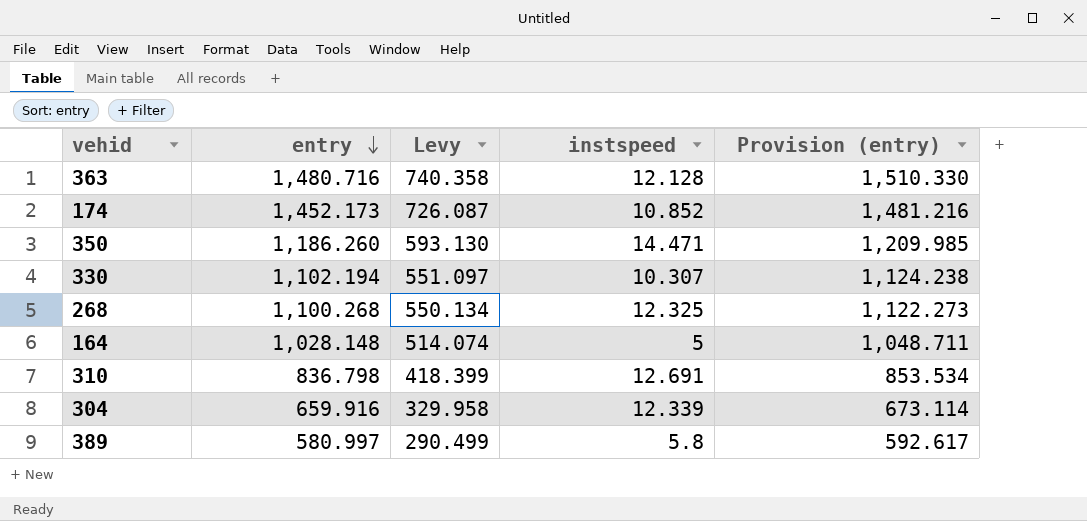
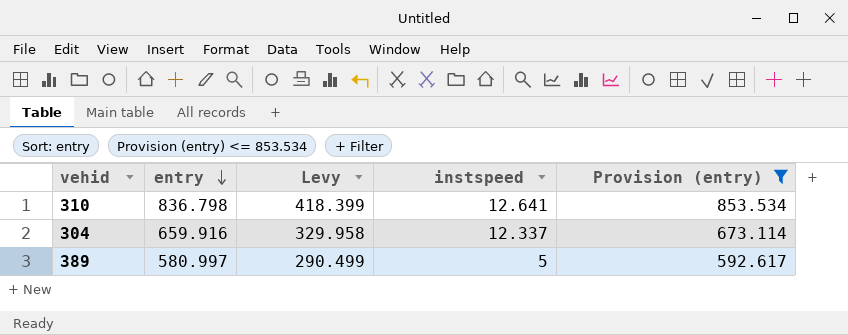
filter: none -> Provision (entry) <= 853.534
310 | instspeed: 12.691 -> 12.641
304 | instspeed: 12.339 -> 12.337
389 | instspeed: 5.8 -> 5

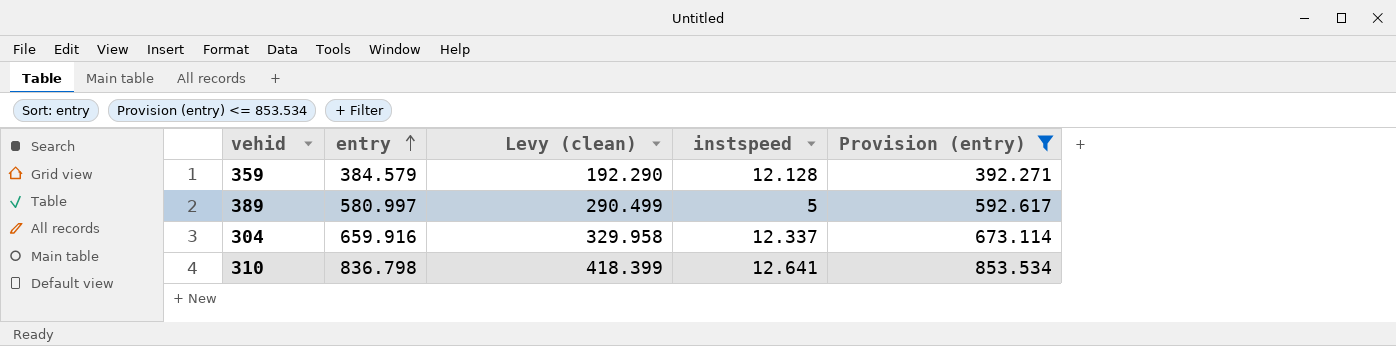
row order: entry descending -> entry ascending
column name: Levy -> Levy (clean)
row 359: none -> 384.579 | 192.290 | 12.128 | 392.271

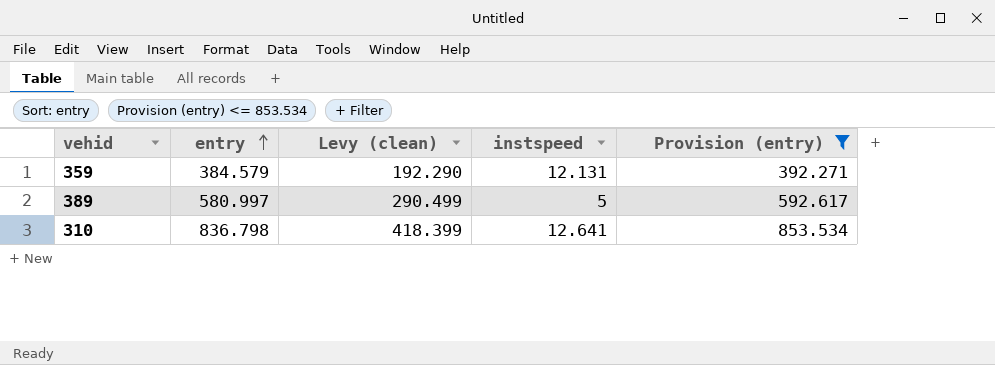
row 304: 659.916 | 329.958 | 12.337 | 673.114 -> none
359 | instspeed: 12.128 -> 12.131

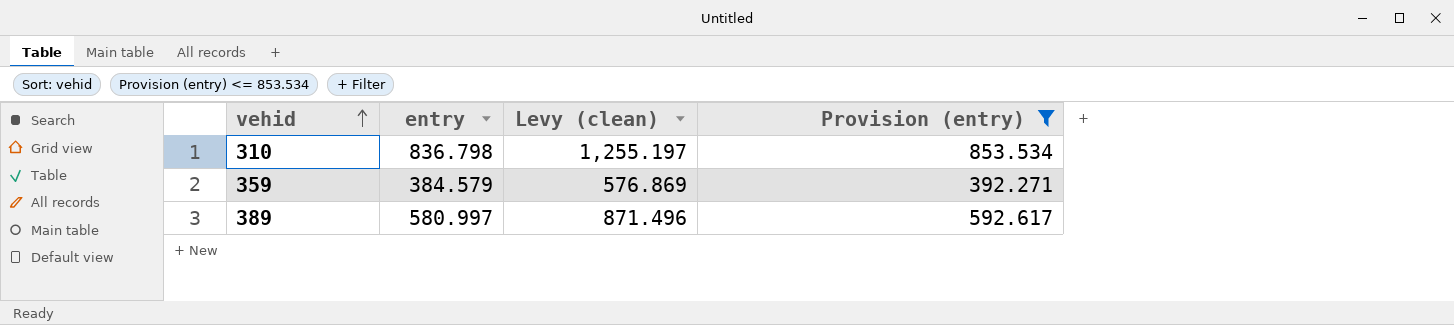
row order: entry ascending -> vehid ascending
column instspeed | position: 4 -> none
column Levy (clean) | formula: [entry] * 0.5 -> [entry] * 1.5

